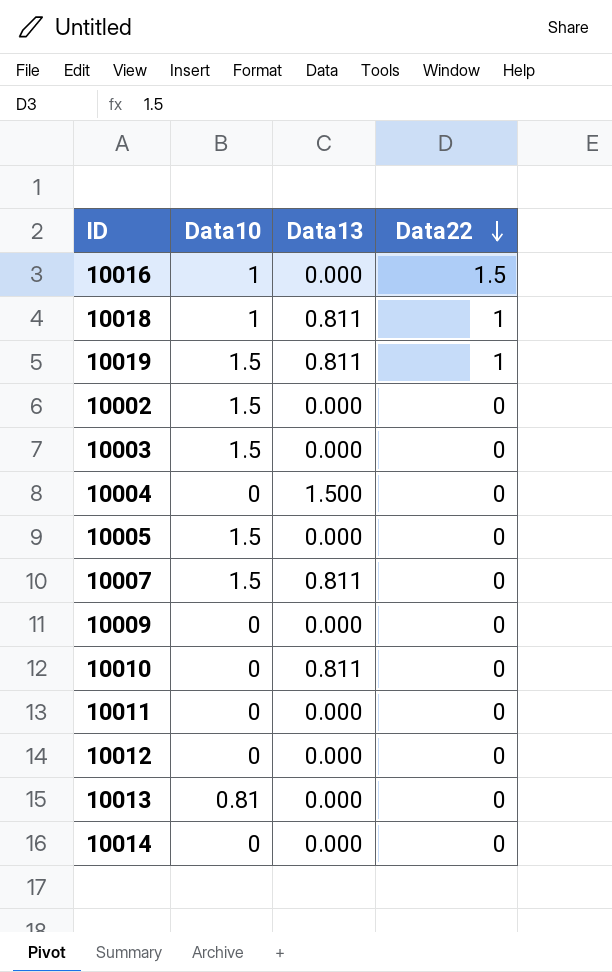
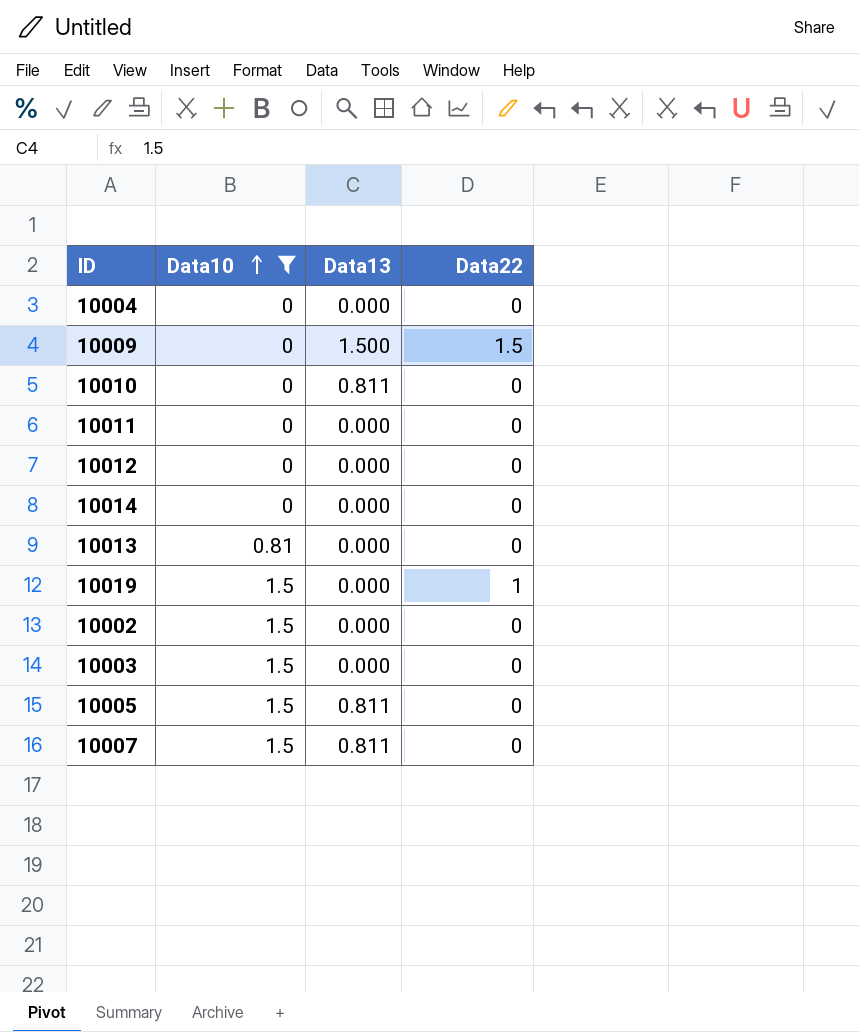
filter: none -> Data10 != 1
row order: Data22 descending -> Data10 ascending
10004 | Data13: 1.500 -> 0.000
10009 | Data13: 0.000 -> 1.500
10009 | Data22: 0 -> 1.5
10019 | Data13: 0.811 -> 0.000
10005 | Data13: 0.000 -> 0.811

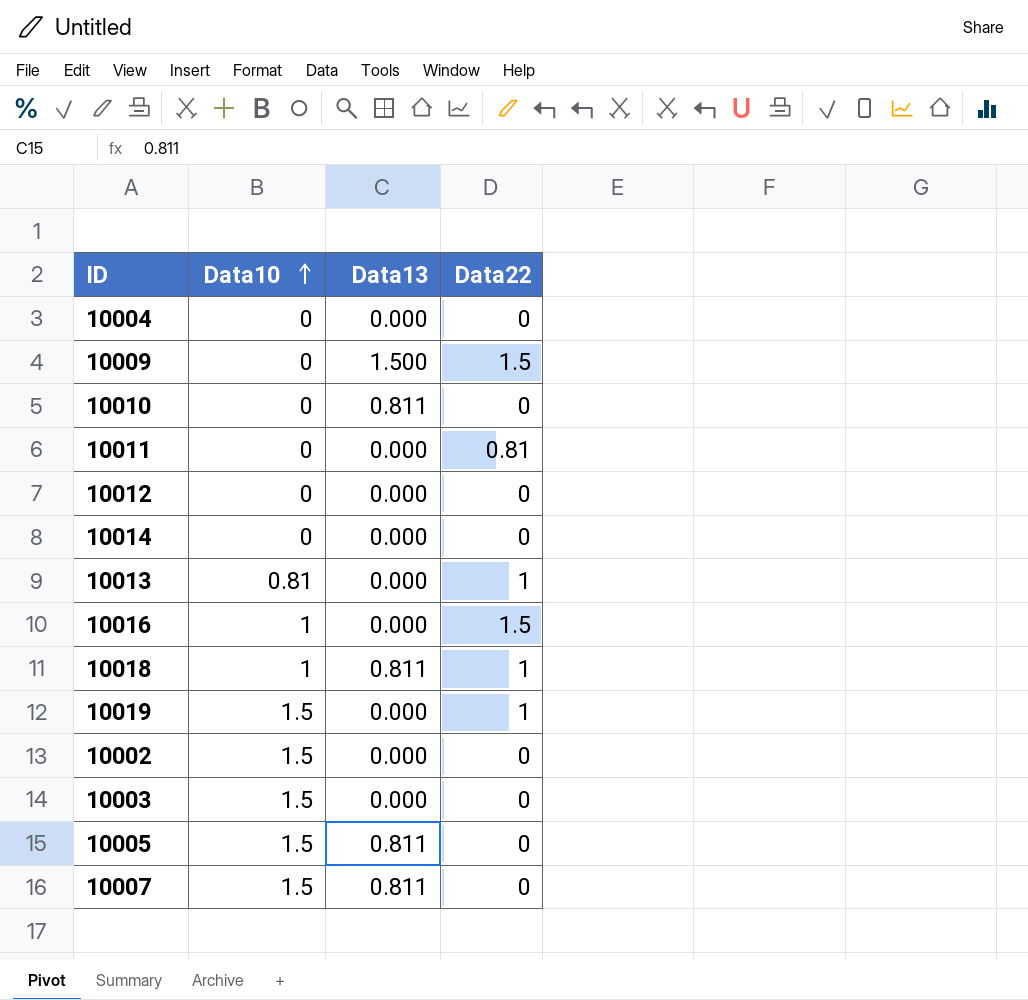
filter: Data10 != 1 -> none
10011 | Data22: 0 -> 0.81
10013 | Data22: 0 -> 1

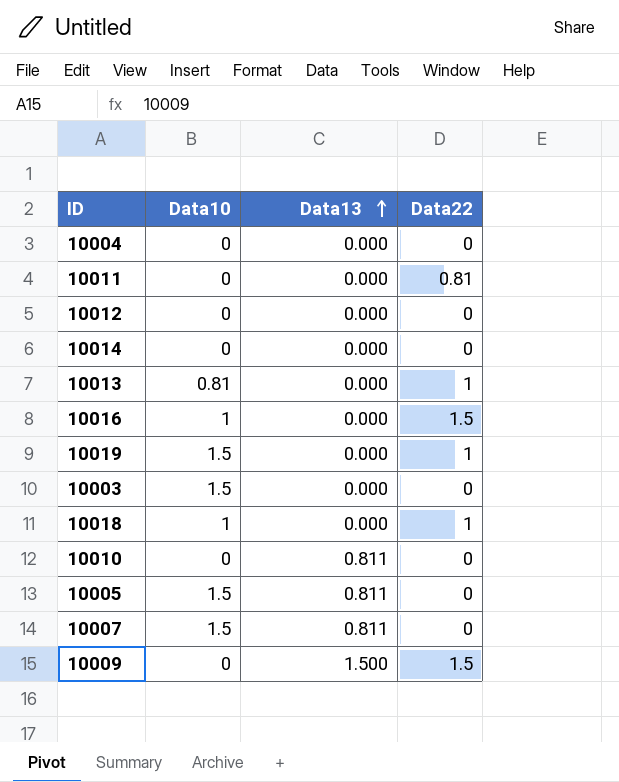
row order: Data10 ascending -> Data13 ascending
row 10002: 1.5 | 0.000 | 0 -> none
10018 | Data13: 0.811 -> 0.000

